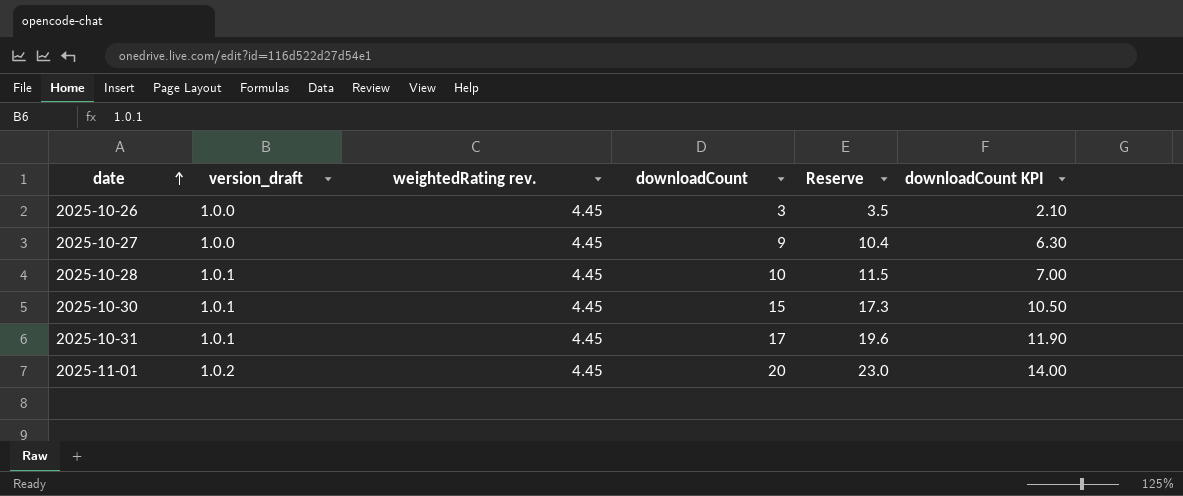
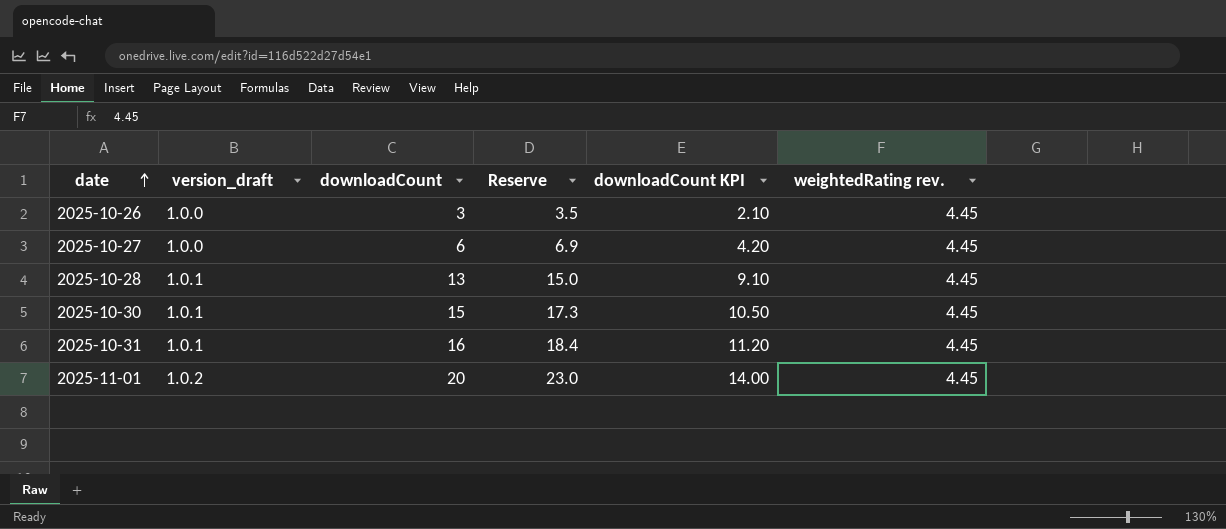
column weightedRating rev. | position: 3 -> 6
2025-10-27 | downloadCount: 9 -> 6
2025-10-27 | Reserve: 10.4 -> 6.9
2025-10-27 | downloadCount KPI: 6.30 -> 4.20
2025-10-28 | downloadCount: 10 -> 13
2025-10-28 | Reserve: 11.5 -> 15.0
2025-10-28 | downloadCount KPI: 7.00 -> 9.10
2025-10-31 | downloadCount: 17 -> 16
2025-10-31 | Reserve: 19.6 -> 18.4
2025-10-31 | downloadCount KPI: 11.90 -> 11.20

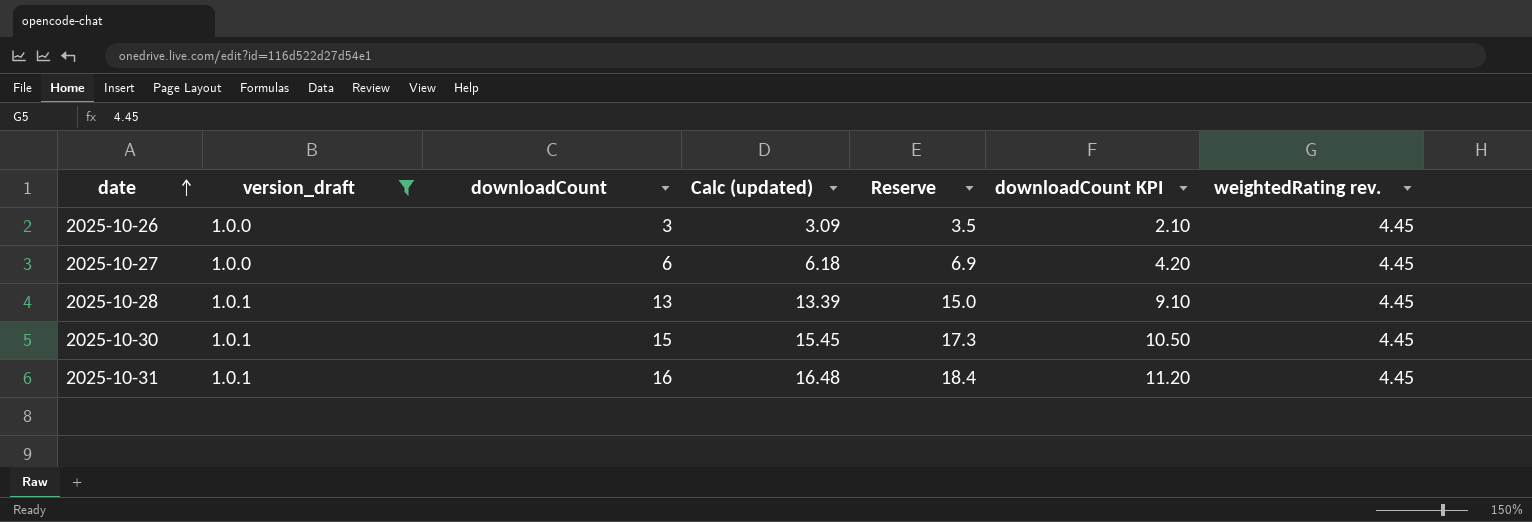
filter: none -> version_draft != 1.0.2
column Calc (updated) | formula: none -> [downloadCount] * 1.03

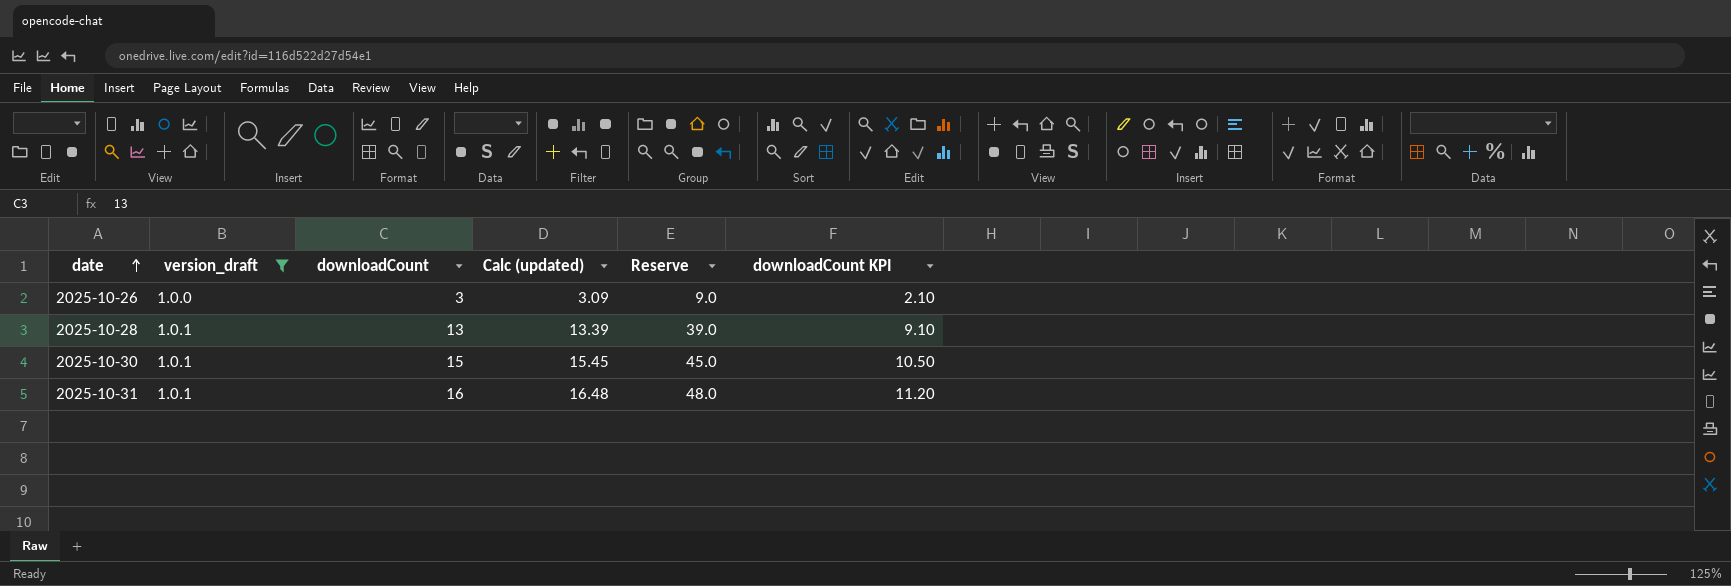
column weightedRating rev. | position: 7 -> none
column Reserve | formula: [downloadCount] * 1.15 -> [downloadCount] * 3
row 2025-10-27: 1.0.0 | 6 | 6.18 | 6.9 | 4.20 | 4.45 -> none

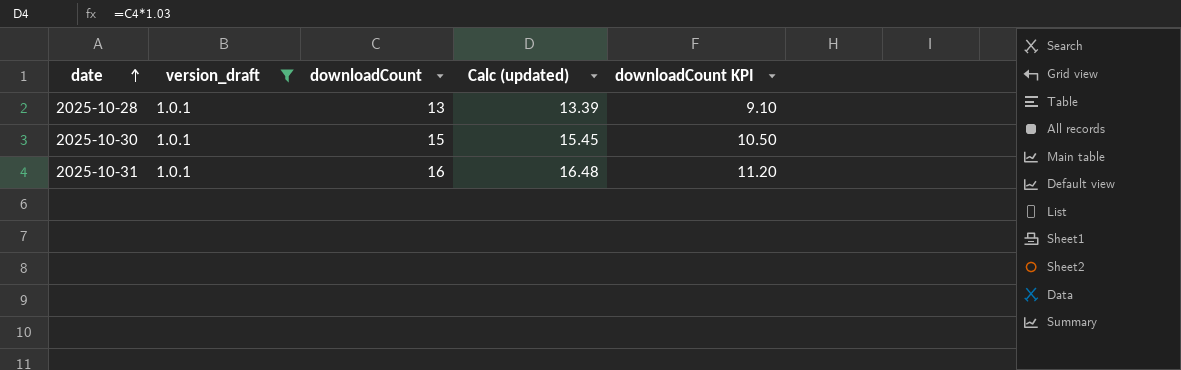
column Reserve | formula: [downloadCount] * 3 -> none
row 2025-10-26: 1.0.0 | 3 | 3.09 | 9.0 | 2.10 -> none

